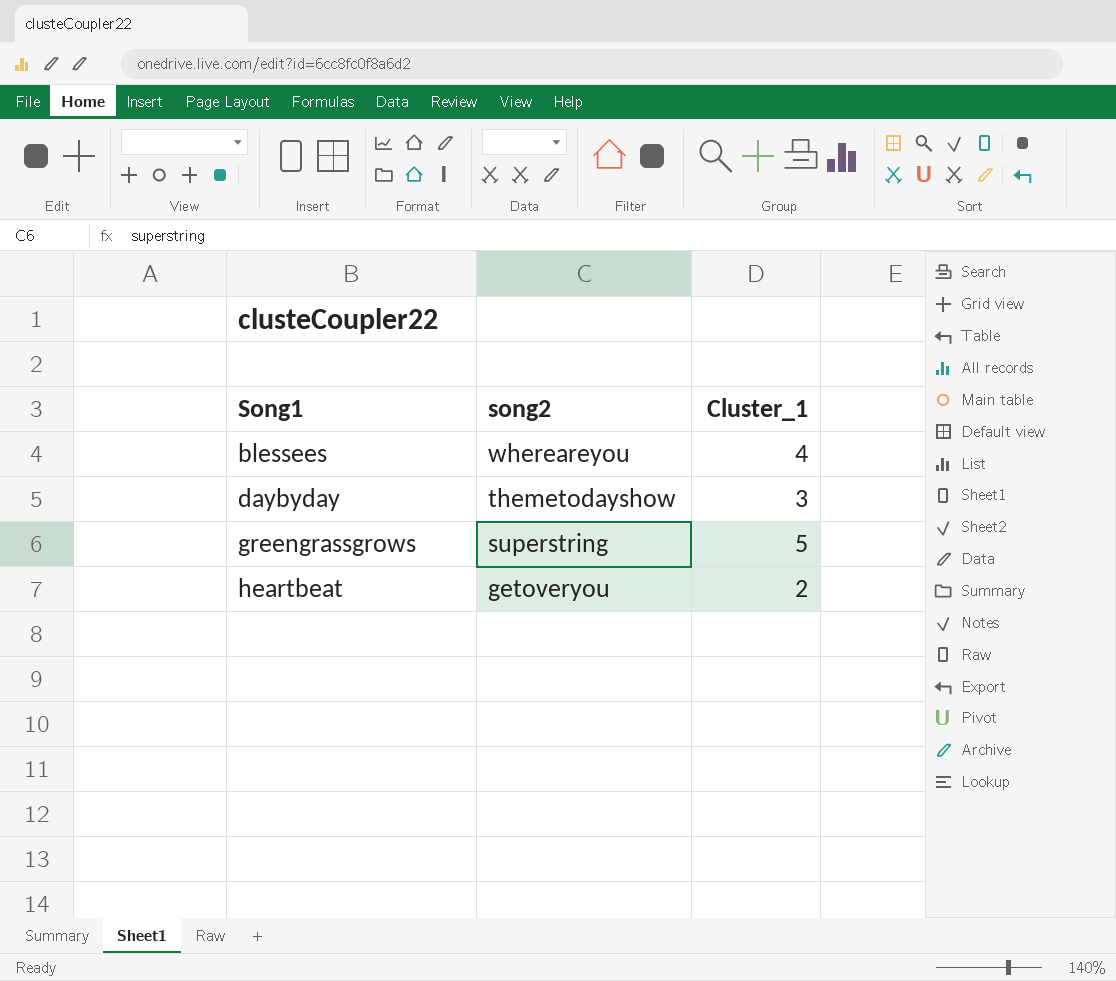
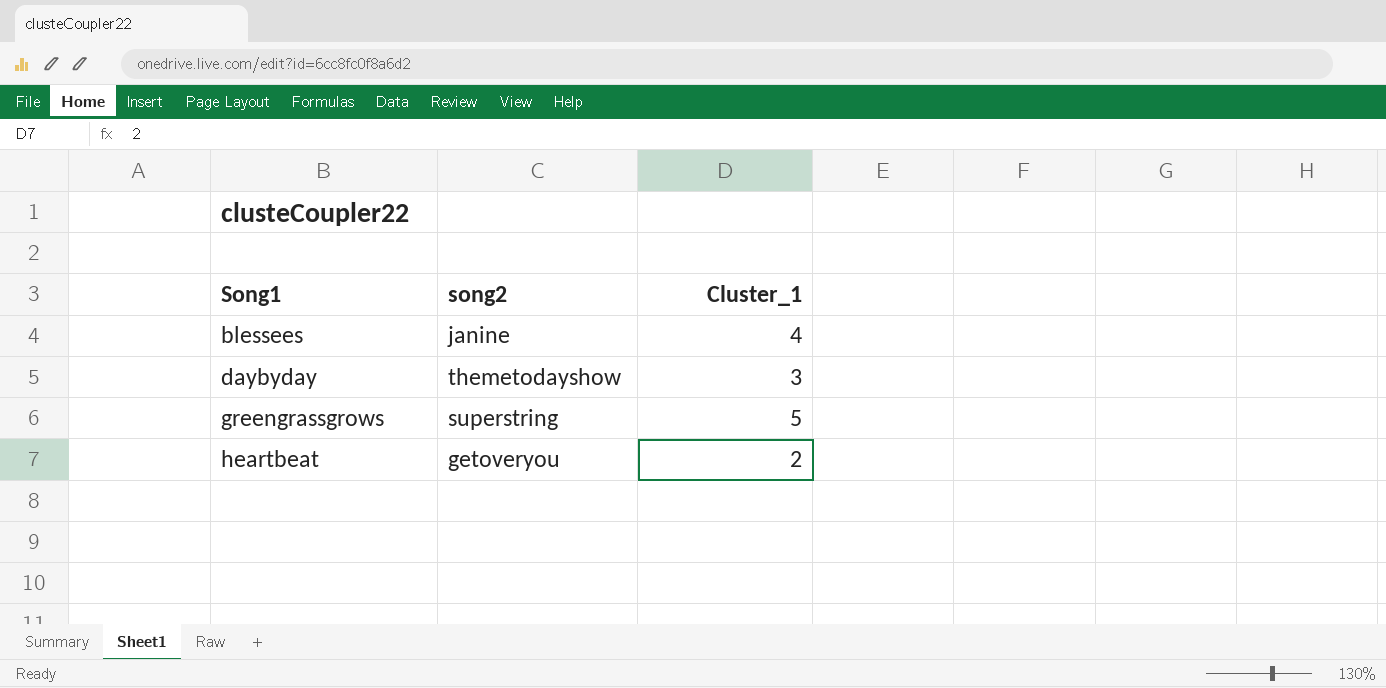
blessees | song2: whereareyou -> janine

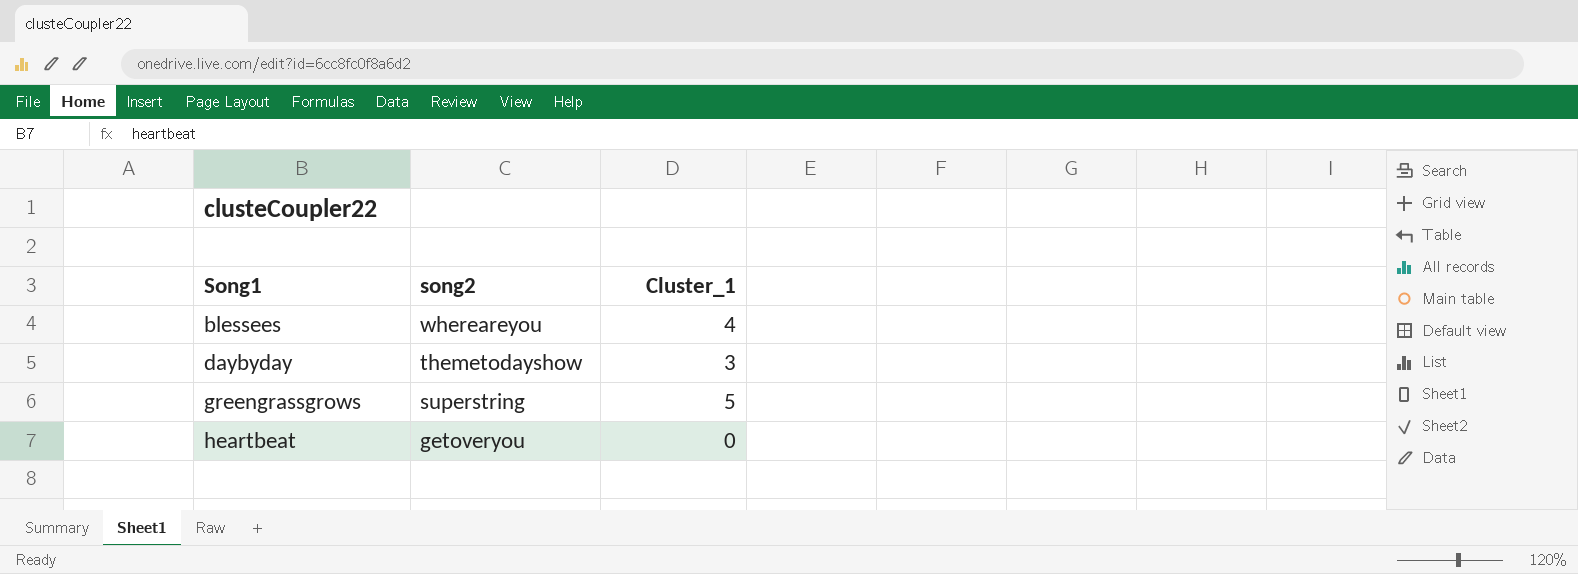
blessees | song2: janine -> whereareyou
heartbeat | Cluster_1: 2 -> 0

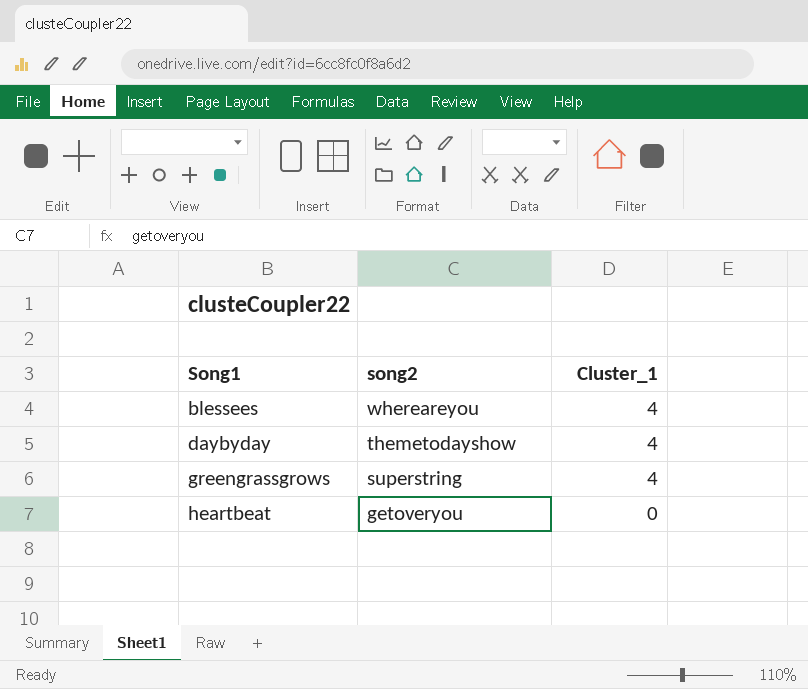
daybyday | Cluster_1: 3 -> 4
greengrassgrows | Cluster_1: 5 -> 4

